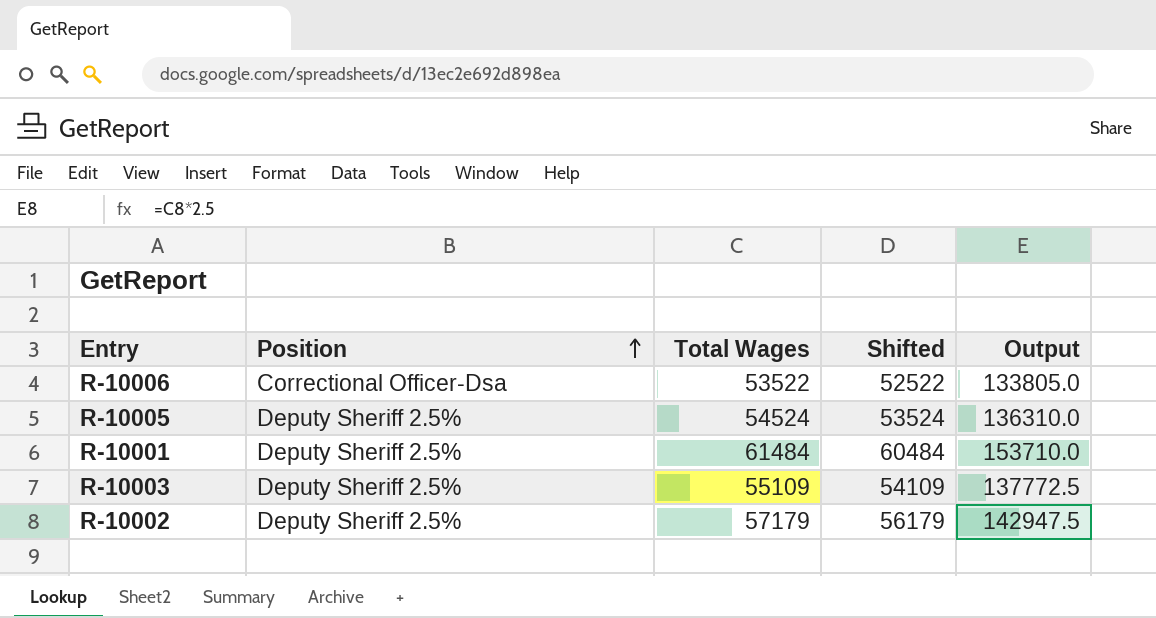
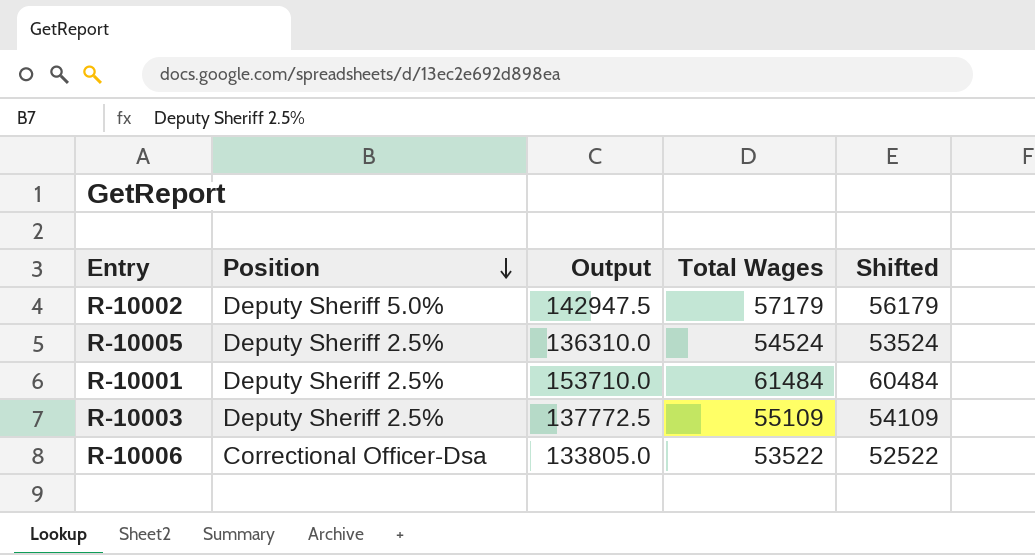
row order: Position ascending -> Position descending
column Output | position: 5 -> 3
R-10002 | Position: Deputy Sheriff 2.5% -> Deputy Sheriff 5.0%

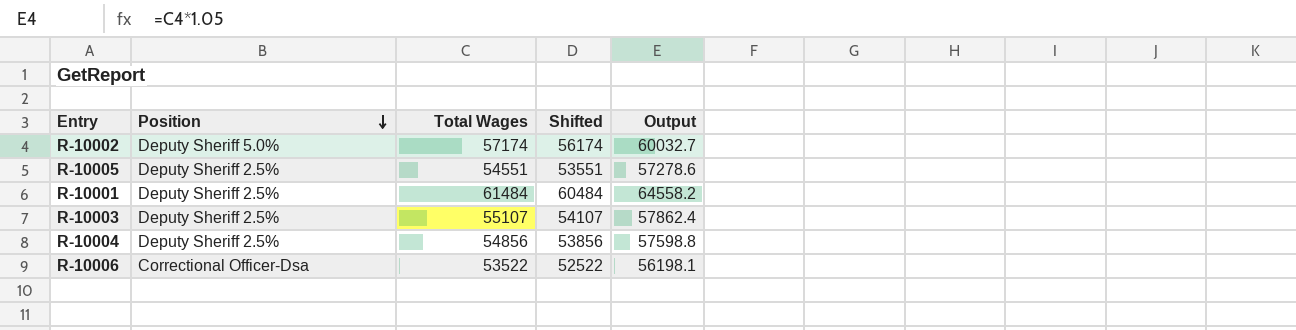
column Output | formula: [Total Wages] * 2.5 -> [Total Wages] * 1.05
column Output | position: 3 -> 5
R-10002 | Total Wages: 57179 -> 57174
R-10002 | Shifted: 56179 -> 56174
R-10005 | Total Wages: 54524 -> 54551
R-10005 | Shifted: 53524 -> 53551
R-10003 | Total Wages: 55109 -> 55107
R-10003 | Shifted: 54109 -> 54107
row R-10004: none -> Deputy Sheriff 2.5% | 54856 | 53856 | 57598.8

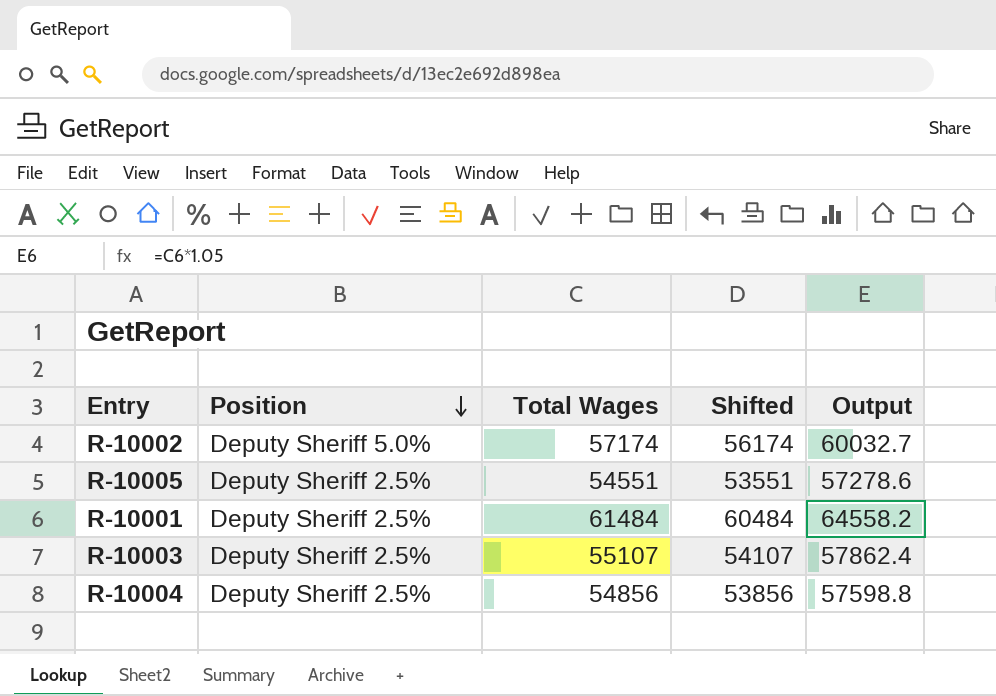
row R-10006: Correctional Officer-Dsa | 53522 | 52522 | 56198.1 -> none

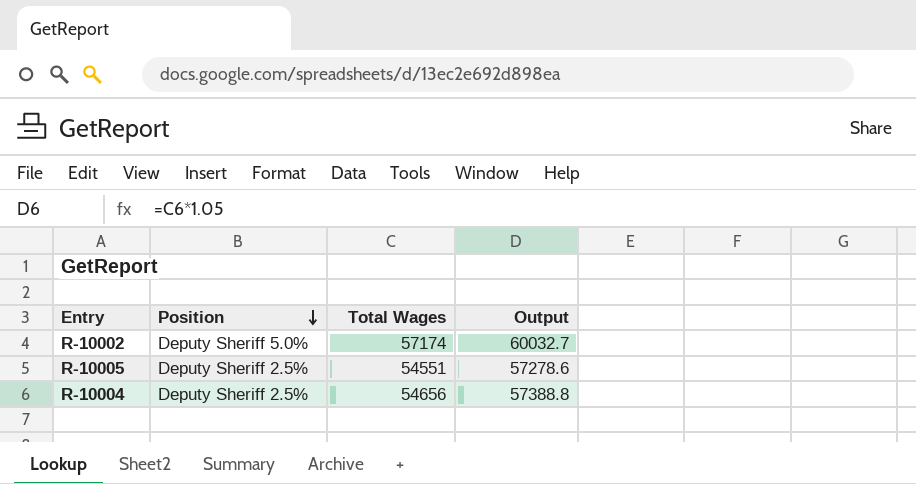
column Shifted | formula: [Total Wages] - 1000 -> none
row R-10001: Deputy Sheriff 2.5% | 61484 | 60484 | 64558.2 -> none
row R-10003: Deputy Sheriff 2.5% | 55107 | 54107 | 57862.4 -> none
R-10004 | Total Wages: 54856 -> 54656
R-10004 | Output: 57598.8 -> 57388.8

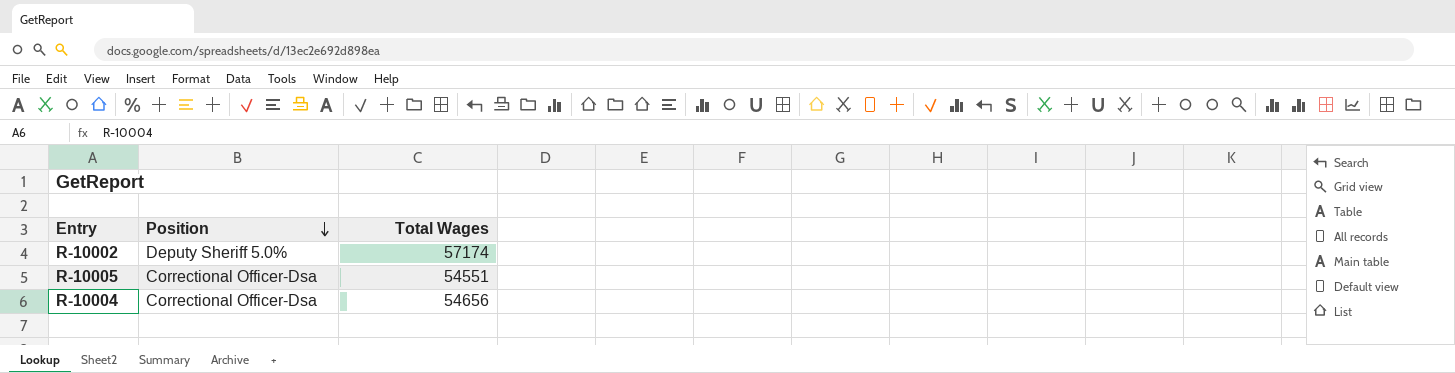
column Output | formula: [Total Wages] * 1.05 -> none
R-10005 | Position: Deputy Sheriff 2.5% -> Correctional Officer-Dsa
R-10004 | Position: Deputy Sheriff 2.5% -> Correctional Officer-Dsa

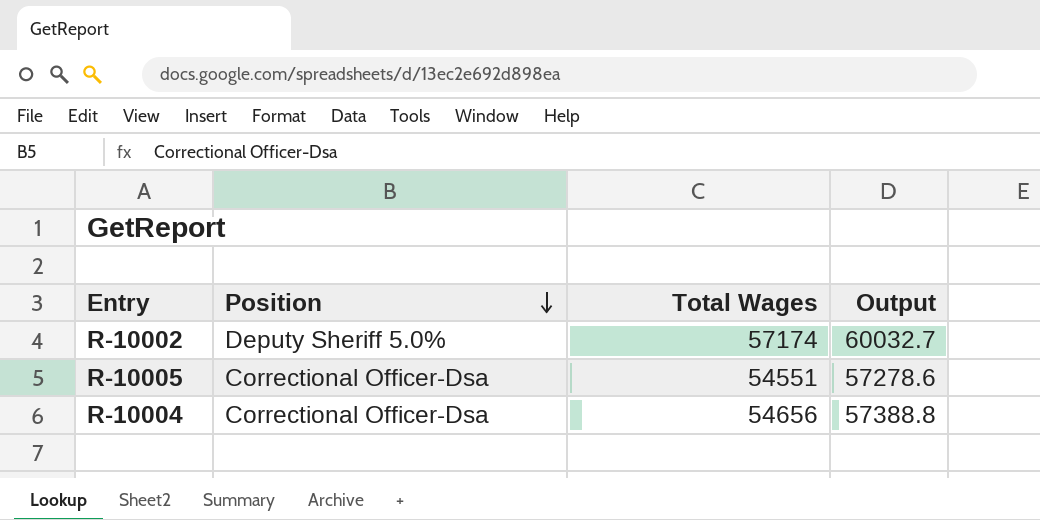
column Output | formula: none -> [Total Wages] * 1.05

